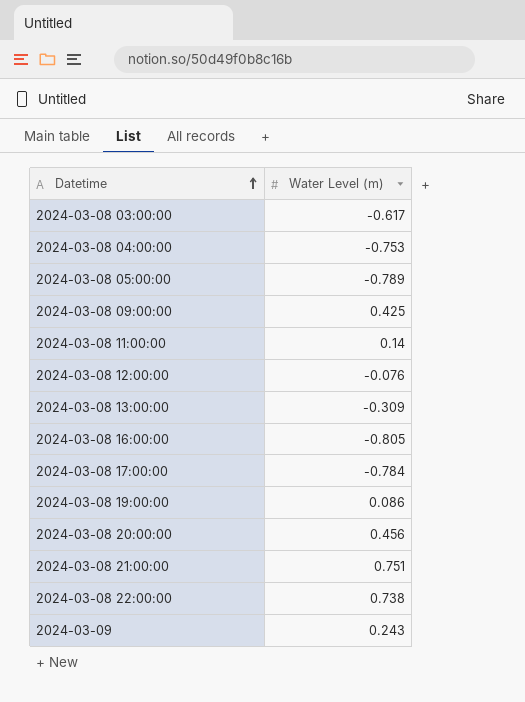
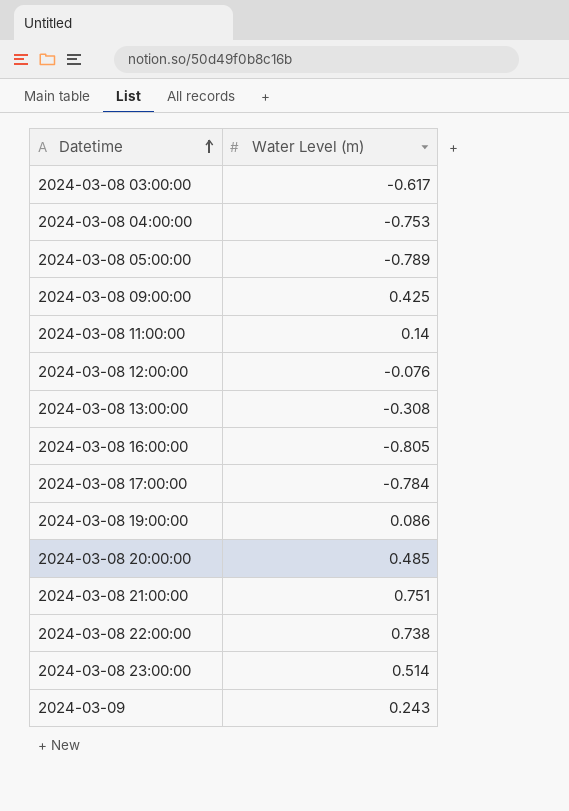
2024-03-08 13:00:00 | Water Level (m): -0.309 -> -0.308
2024-03-08 20:00:00 | Water Level (m): 0.456 -> 0.485
row 2024-03-08 23:00:00: none -> 0.514

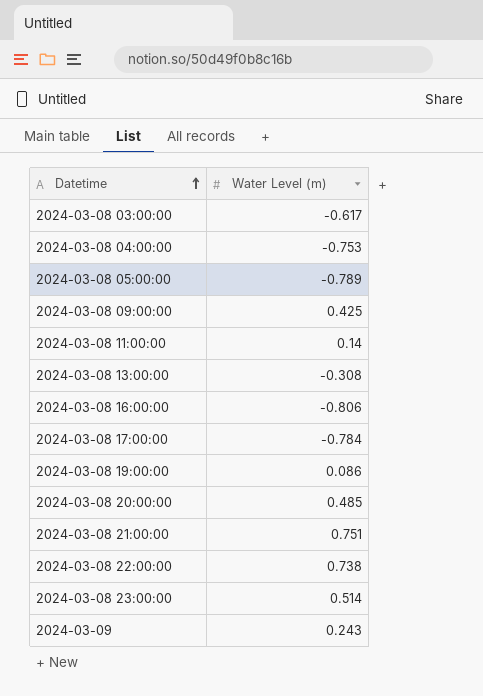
row 2024-03-08 12:00:00: -0.076 -> none
2024-03-08 16:00:00 | Water Level (m): -0.805 -> -0.806

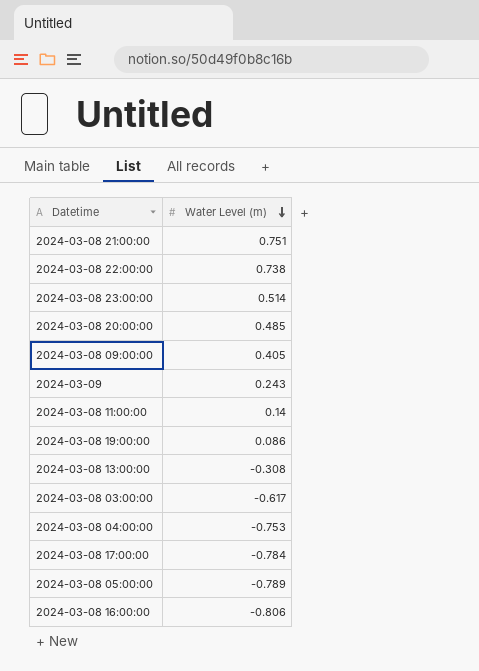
row order: Datetime ascending -> Water Level (m) descending
2024-03-08 09:00:00 | Water Level (m): 0.425 -> 0.405

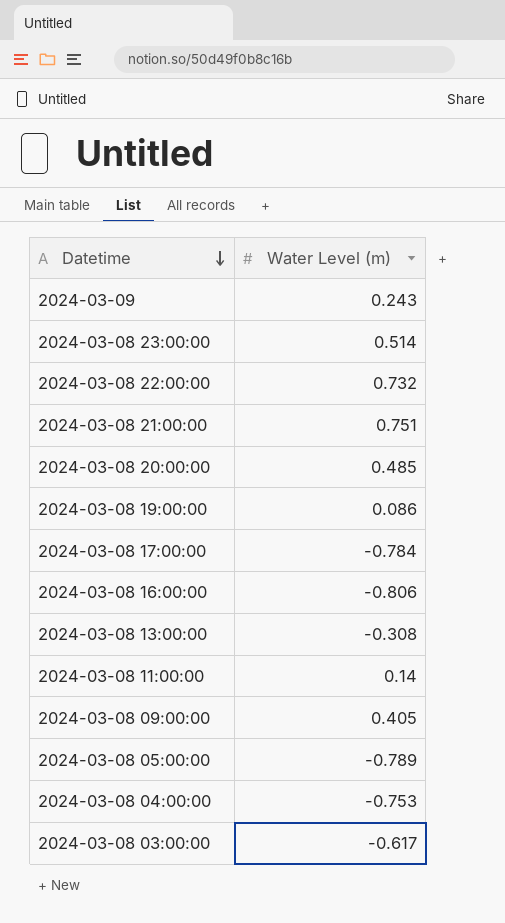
row order: Water Level (m) descending -> Datetime descending
2024-03-08 22:00:00 | Water Level (m): 0.738 -> 0.732

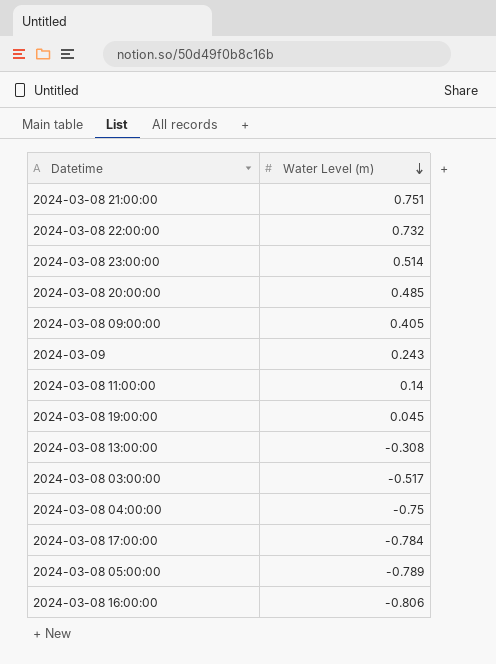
row order: Datetime descending -> Water Level (m) descending
2024-03-08 19:00:00 | Water Level (m): 0.086 -> 0.045
2024-03-08 03:00:00 | Water Level (m): -0.617 -> -0.517
2024-03-08 04:00:00 | Water Level (m): -0.753 -> -0.75

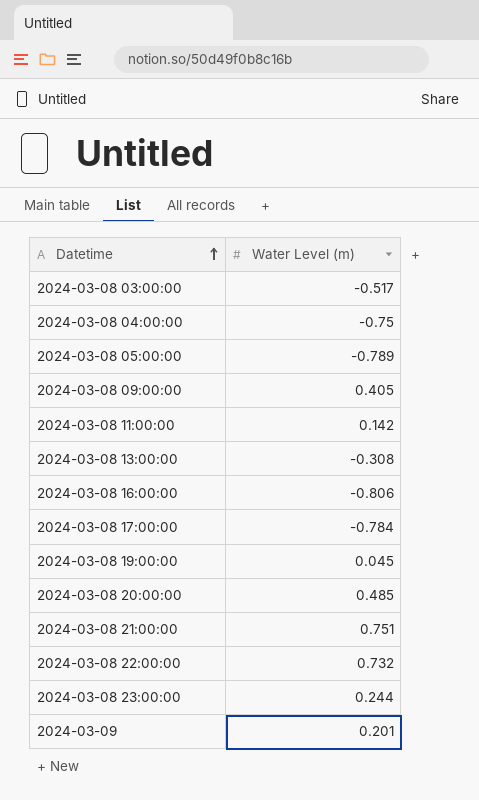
row order: Water Level (m) descending -> Datetime ascending
2024-03-08 11:00:00 | Water Level (m): 0.14 -> 0.142
2024-03-08 23:00:00 | Water Level (m): 0.514 -> 0.244
2024-03-09 | Water Level (m): 0.243 -> 0.201

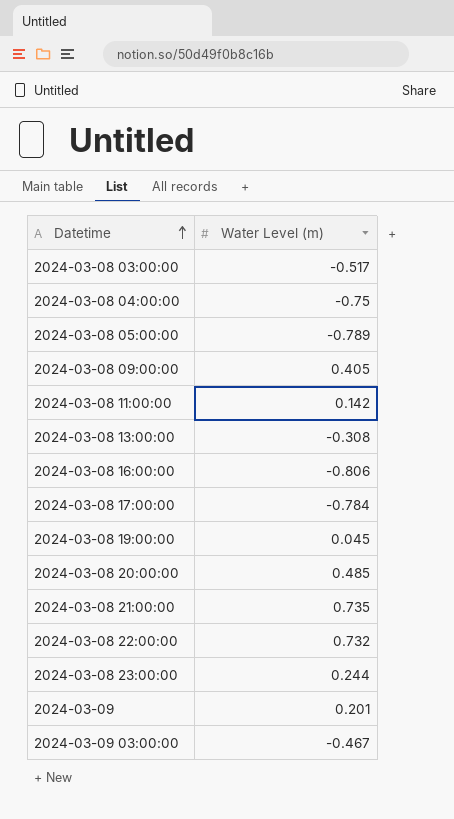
2024-03-08 21:00:00 | Water Level (m): 0.751 -> 0.735
row 2024-03-09 03:00:00: none -> -0.467

